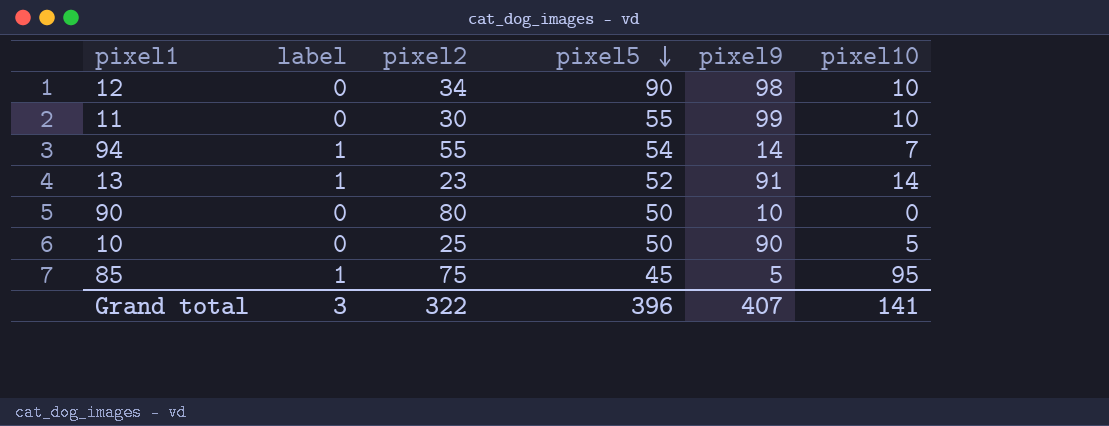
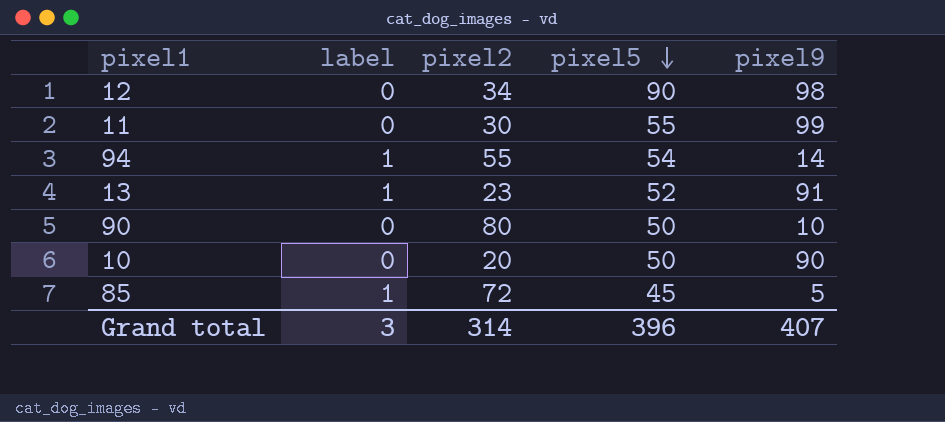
column pixel10 | position: 6 -> none
10 | pixel2: 25 -> 20
85 | pixel2: 75 -> 72
Grand total | pixel2: 322 -> 314

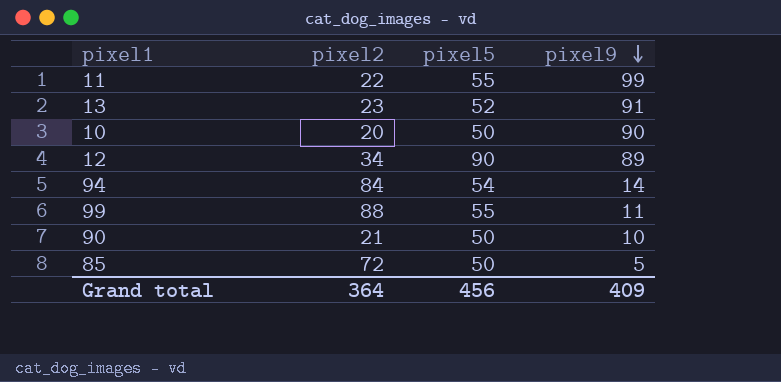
row order: pixel5 descending -> pixel9 descending
column label | position: 2 -> none
11 | pixel2: 30 -> 22
12 | pixel9: 98 -> 89
94 | pixel2: 55 -> 84
row 99: none -> 88 | 55 | 11
90 | pixel2: 80 -> 21
85 | pixel5: 45 -> 50
Grand total | pixel2: 314 -> 364
Grand total | pixel5: 396 -> 456
Grand total | pixel9: 407 -> 409

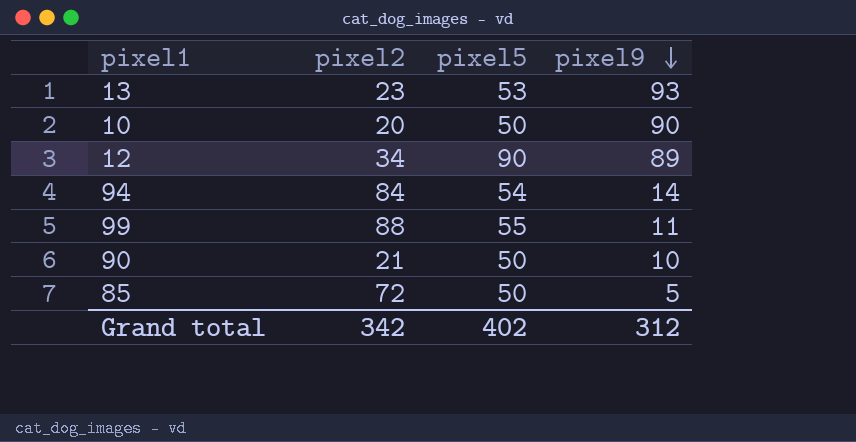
row 11: 22 | 55 | 99 -> none
13 | pixel5: 52 -> 53
13 | pixel9: 91 -> 93
Grand total | pixel2: 364 -> 342
Grand total | pixel5: 456 -> 402
Grand total | pixel9: 409 -> 312

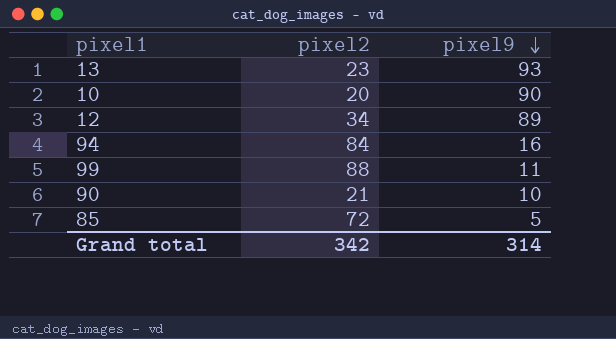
column pixel5 | position: 3 -> none
94 | pixel9: 14 -> 16
Grand total | pixel9: 312 -> 314

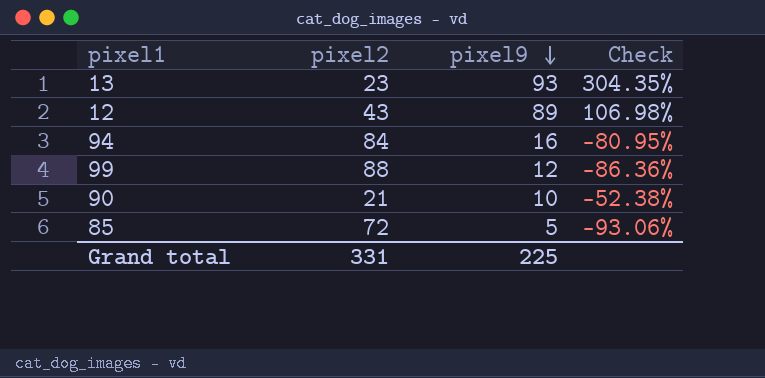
column Check | formula: none -> ([pixel9] - [pixel2]) / [pixel2]
row 10: 20 | 90 -> none
12 | pixel2: 34 -> 43
99 | pixel9: 11 -> 12
Grand total | pixel2: 342 -> 331
Grand total | pixel9: 314 -> 225

